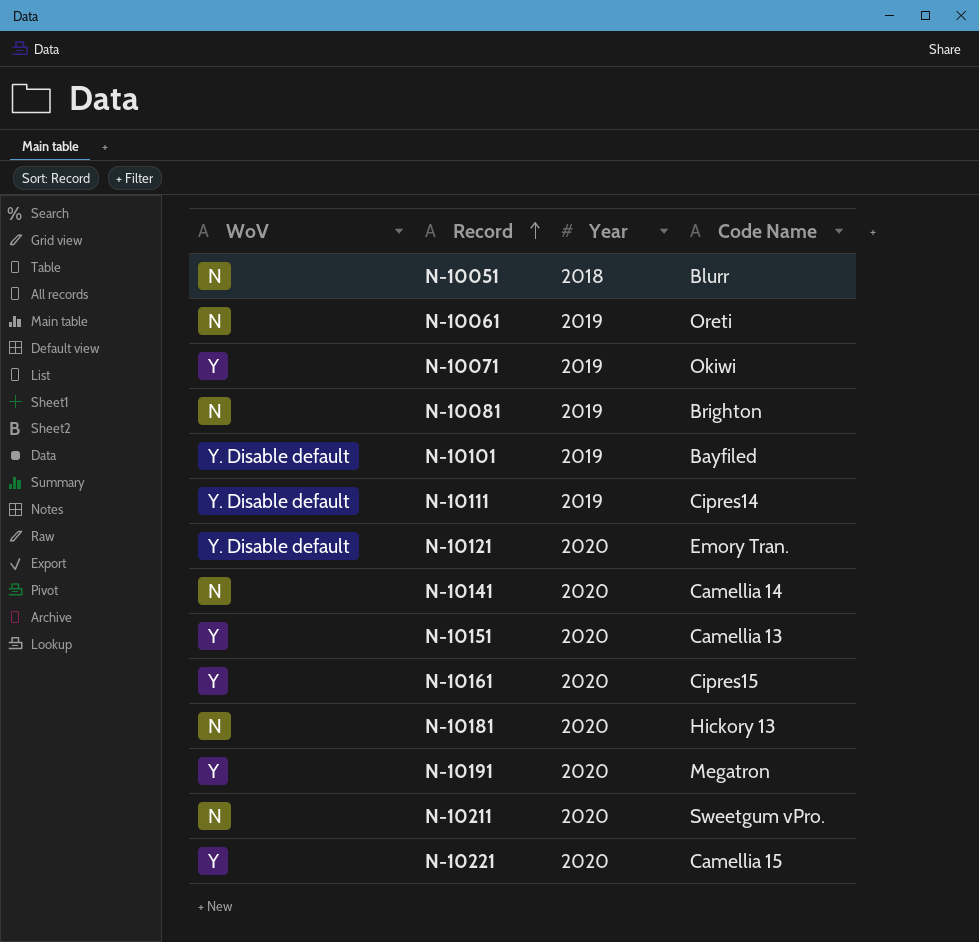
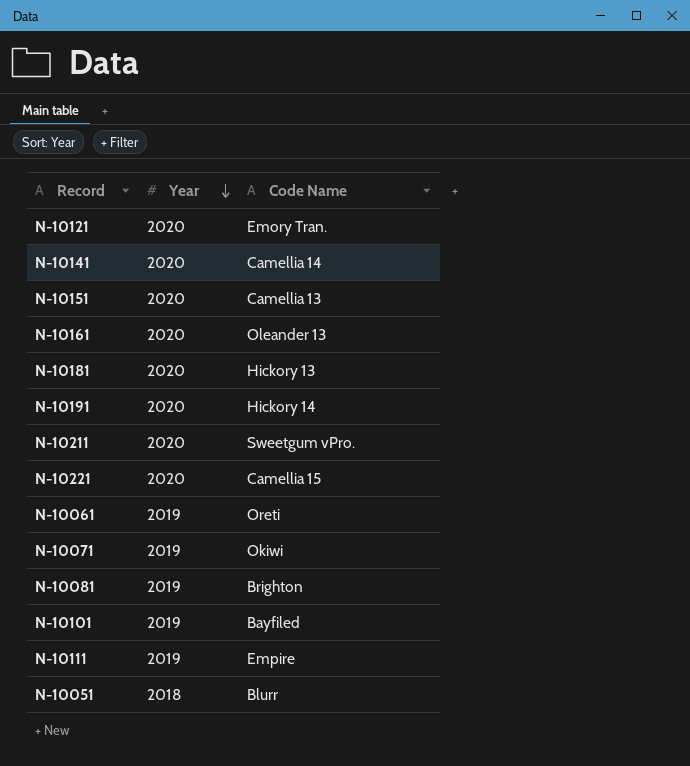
row order: Record ascending -> Year descending
column WoV | position: 1 -> none
N-10161 | Code Name: Cipres15 -> Oleander 13
N-10191 | Code Name: Megatron -> Hickory 14
N-10111 | Code Name: Cipres14 -> Empire

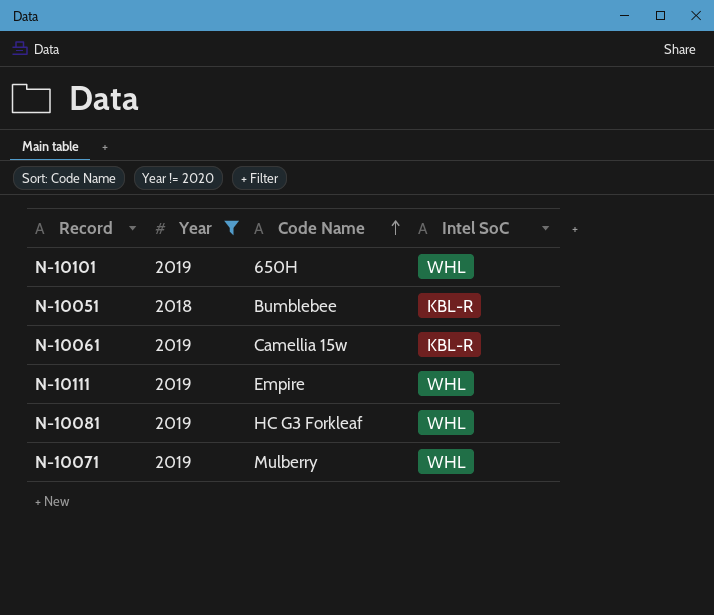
filter: none -> Year != 2020
row order: Year descending -> Code Name ascending
column Intel SoC | position: none -> 4
N-10101 | Code Name: Bayfiled -> 650H
N-10051 | Code Name: Blurr -> Bumblebee
N-10061 | Code Name: Oreti -> Camellia 15w
N-10081 | Code Name: Brighton -> HC G3 Forkleaf
N-10071 | Code Name: Okiwi -> Mulberry

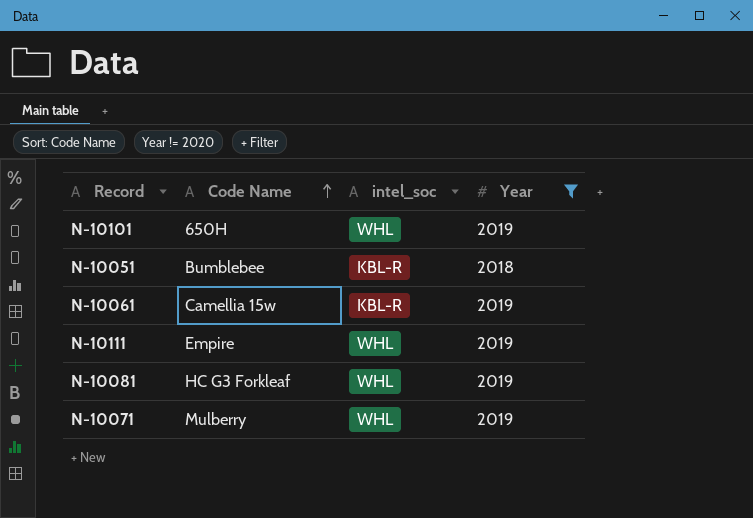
column name: Intel SoC -> intel_soc
column Year | position: 2 -> 4

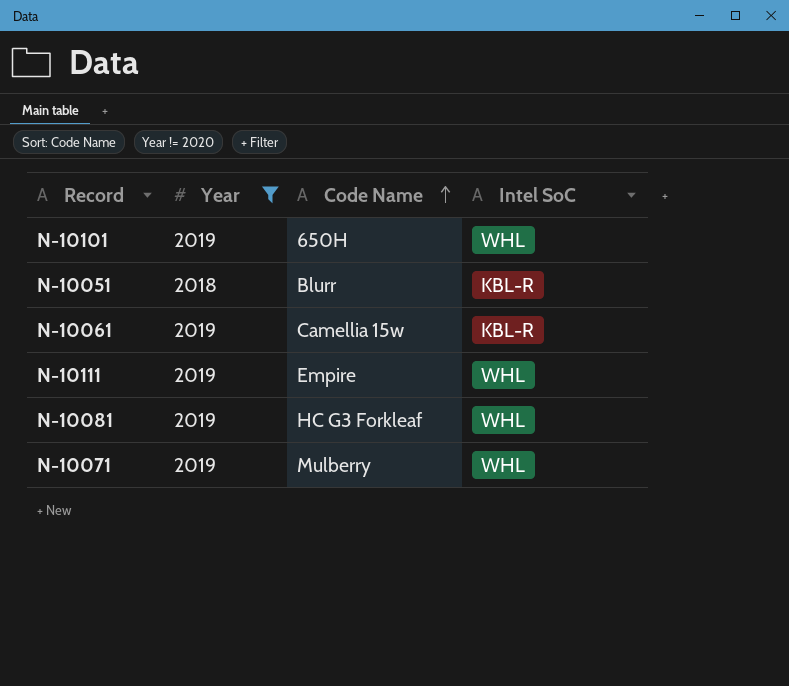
column Year | position: 4 -> 2
column name: intel_soc -> Intel SoC
N-10051 | Code Name: Bumblebee -> Blurr

